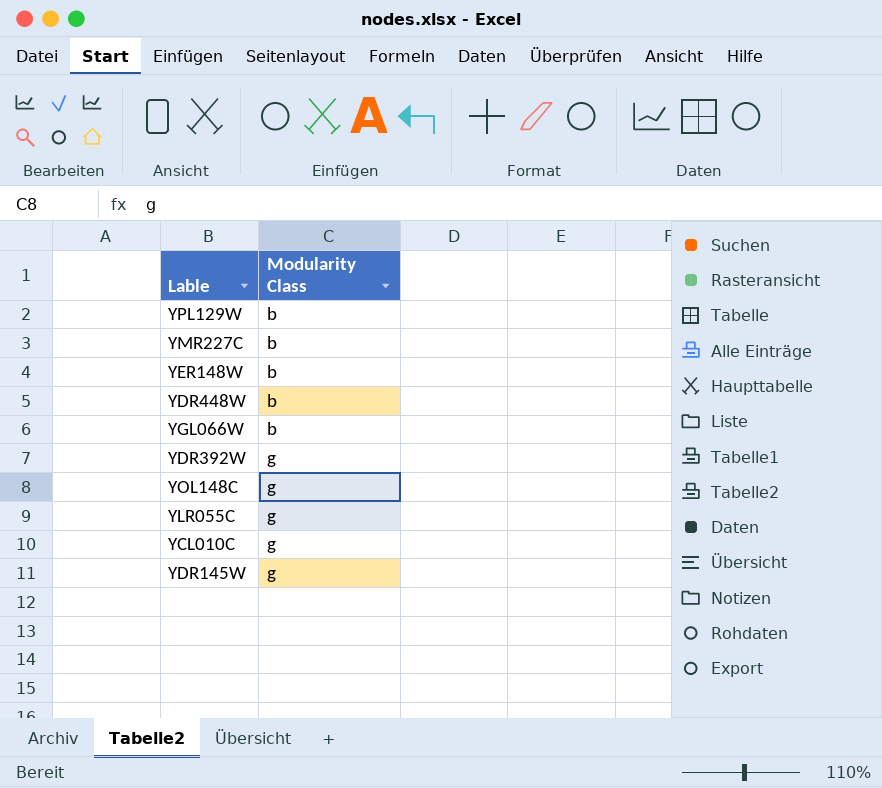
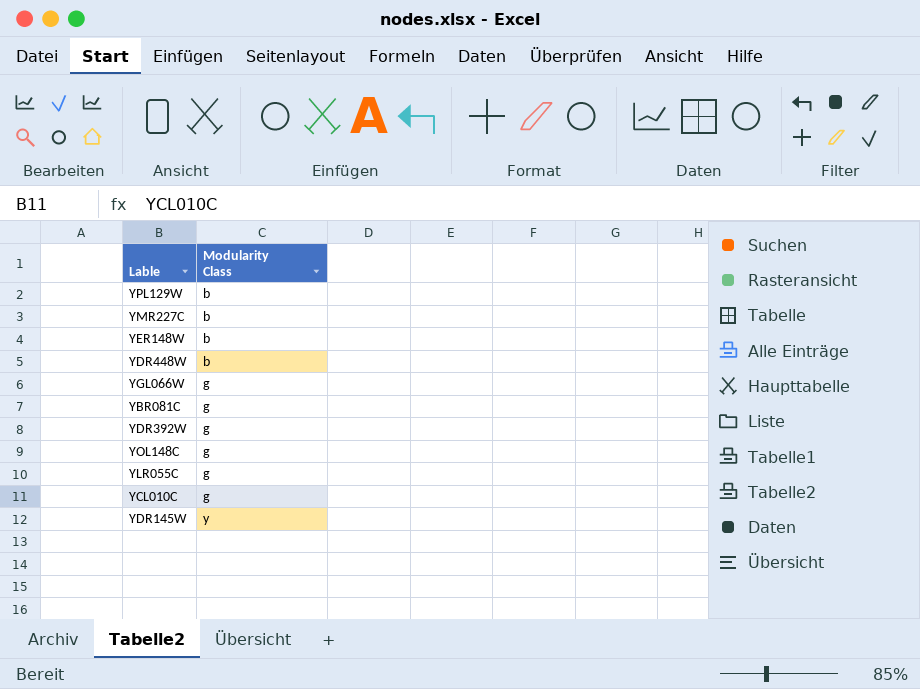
YGL066W | Modularity Class: b -> g
row YBR081C: none -> g
YDR145W | Modularity Class: g -> y

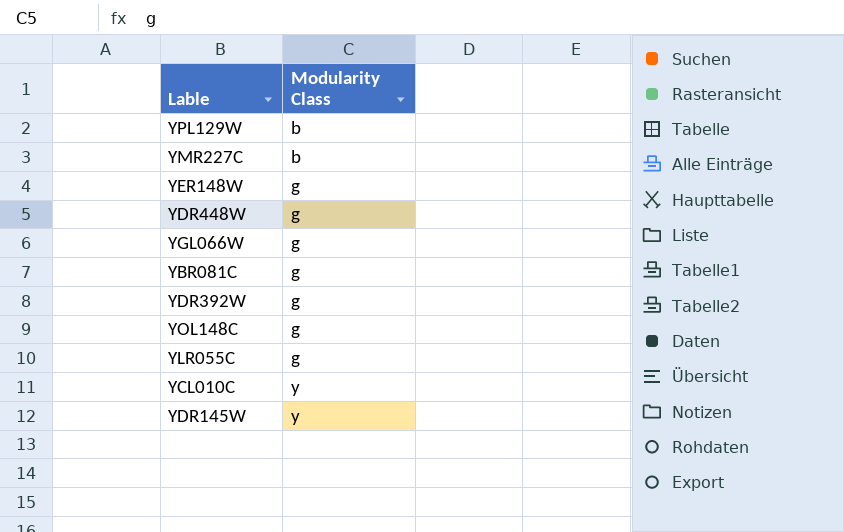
YER148W | Modularity Class: b -> g
YDR448W | Modularity Class: b -> g
YCL010C | Modularity Class: g -> y

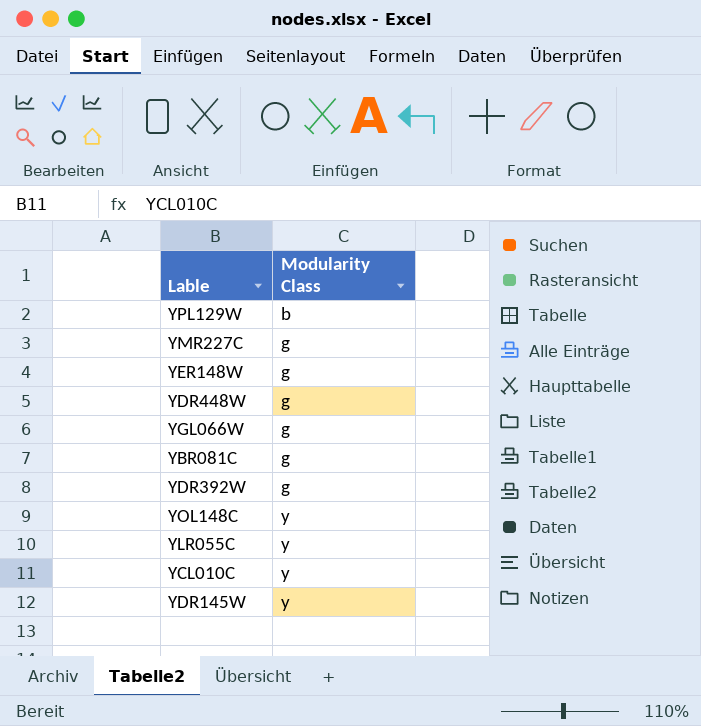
YMR227C | Modularity Class: b -> g
YOL148C | Modularity Class: g -> y
YLR055C | Modularity Class: g -> y

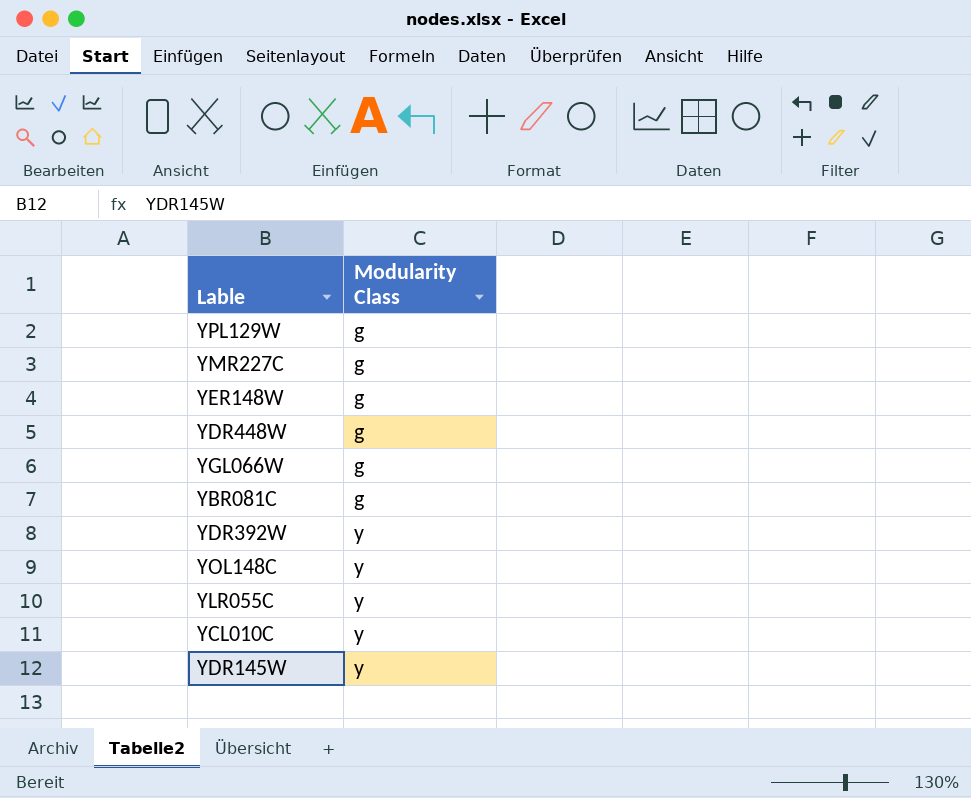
YPL129W | Modularity Class: b -> g
YDR392W | Modularity Class: g -> y

